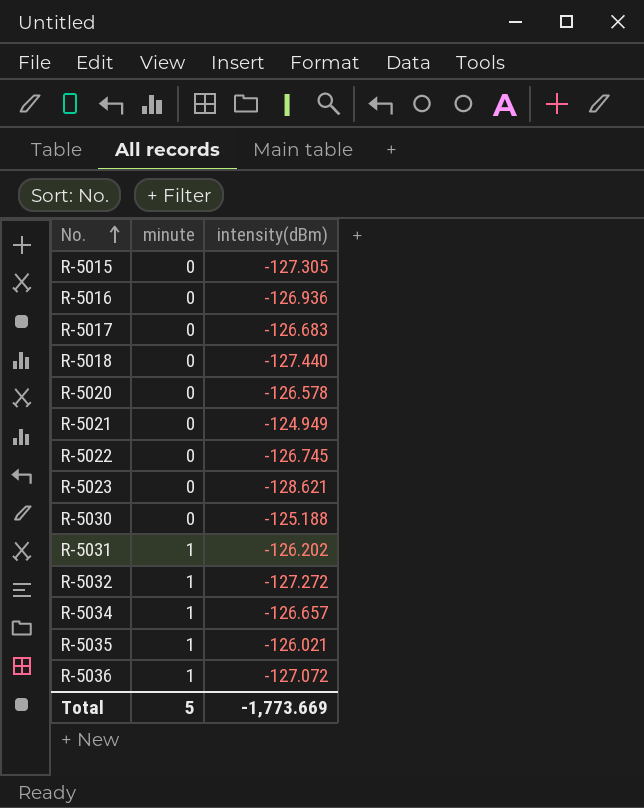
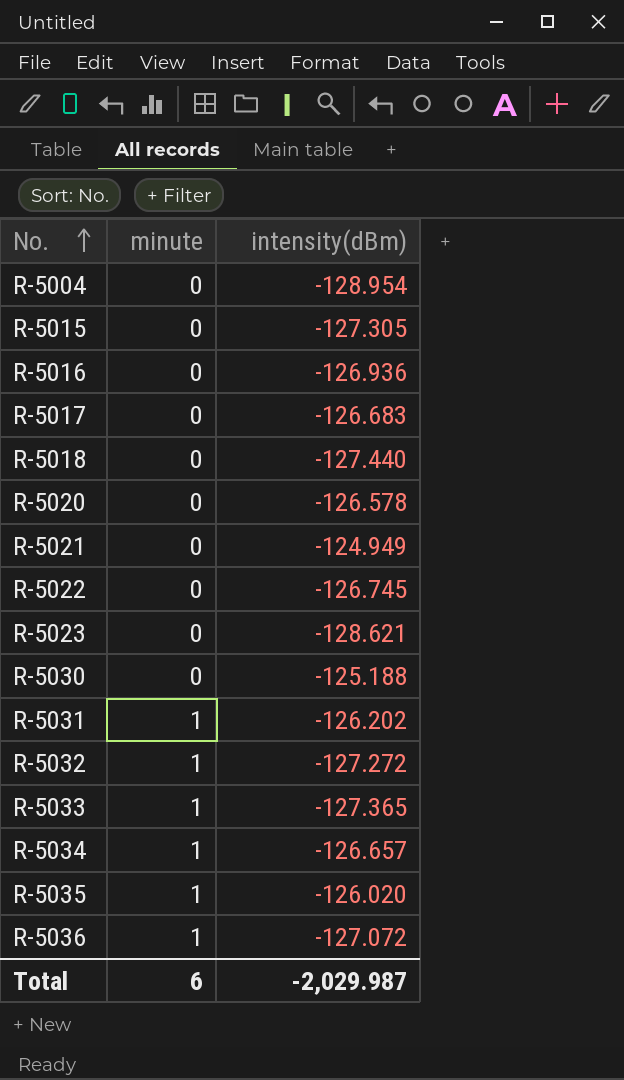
row R-5004: none -> 0 | -128.954
row R-5033: none -> 1 | -127.365
R-5035 | intensity(dBm): -126.021 -> -126.020
Total | minute: 5 -> 6
Total | intensity(dBm): -1,773.669 -> -2,029.987

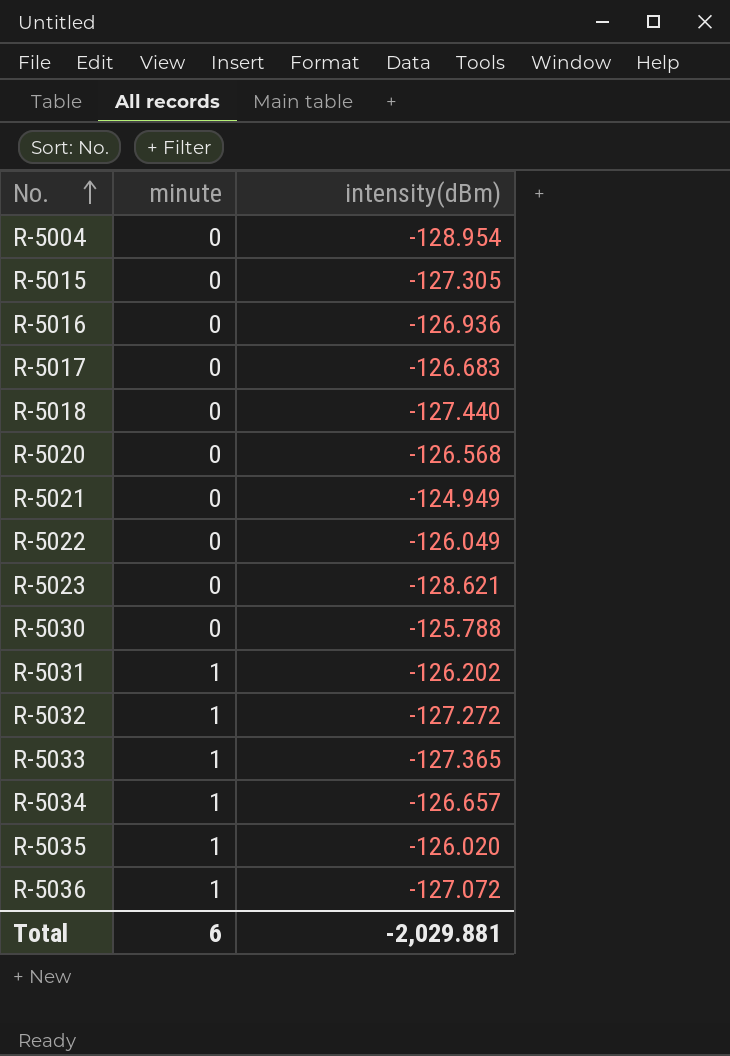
R-5020 | intensity(dBm): -126.578 -> -126.568
R-5022 | intensity(dBm): -126.745 -> -126.049
R-5030 | intensity(dBm): -125.188 -> -125.788
Total | intensity(dBm): -2,029.987 -> -2,029.881

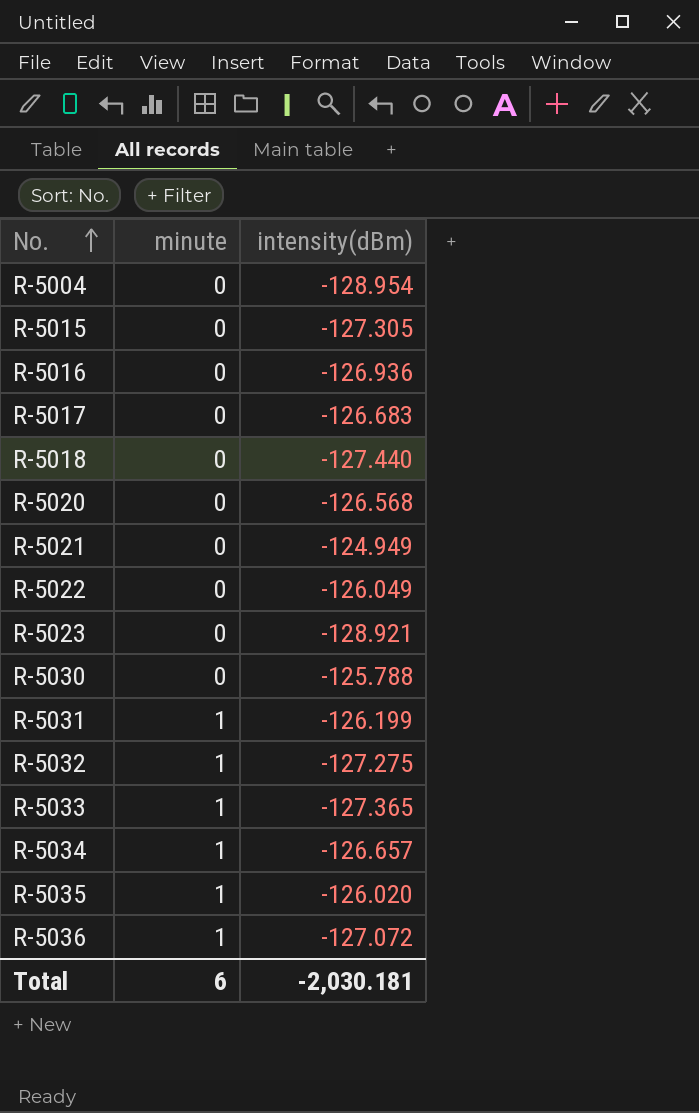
R-5023 | intensity(dBm): -128.621 -> -128.921
R-5031 | intensity(dBm): -126.202 -> -126.199
R-5032 | intensity(dBm): -127.272 -> -127.275
Total | intensity(dBm): -2,029.881 -> -2,030.181

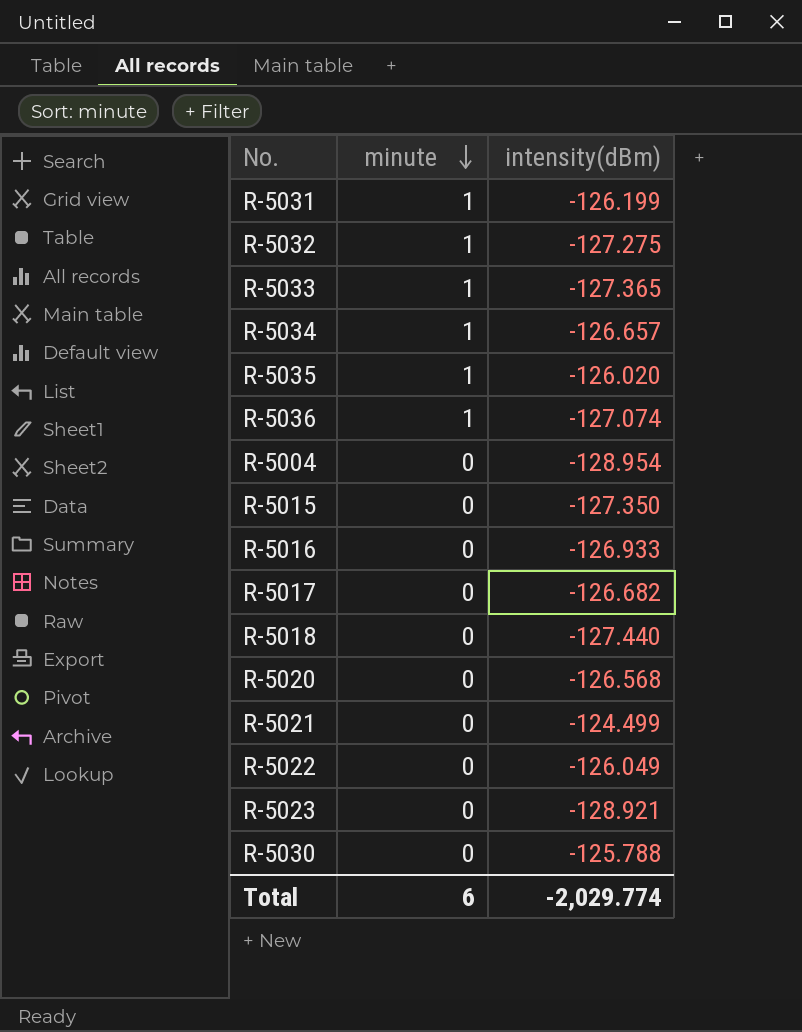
row order: No. ascending -> minute descending
R-5036 | intensity(dBm): -127.072 -> -127.074
R-5015 | intensity(dBm): -127.305 -> -127.350
R-5016 | intensity(dBm): -126.936 -> -126.933
R-5017 | intensity(dBm): -126.683 -> -126.682
R-5021 | intensity(dBm): -124.949 -> -124.499
Total | intensity(dBm): -2,030.181 -> -2,029.774

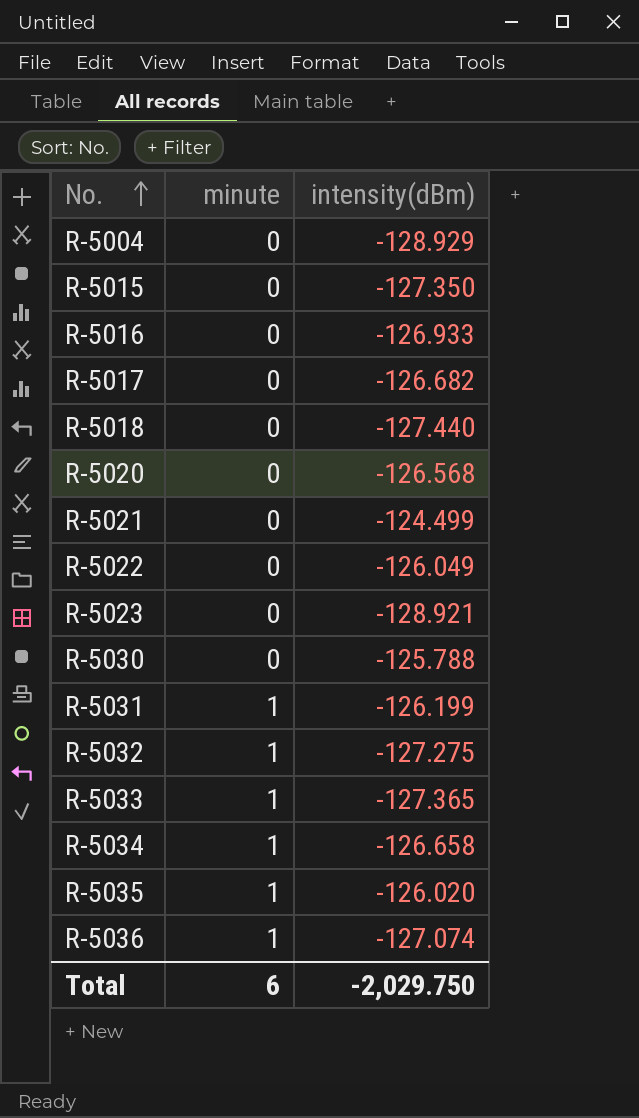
row order: minute descending -> No. ascending
R-5004 | intensity(dBm): -128.954 -> -128.929
R-5034 | intensity(dBm): -126.657 -> -126.658
Total | intensity(dBm): -2,029.774 -> -2,029.750

